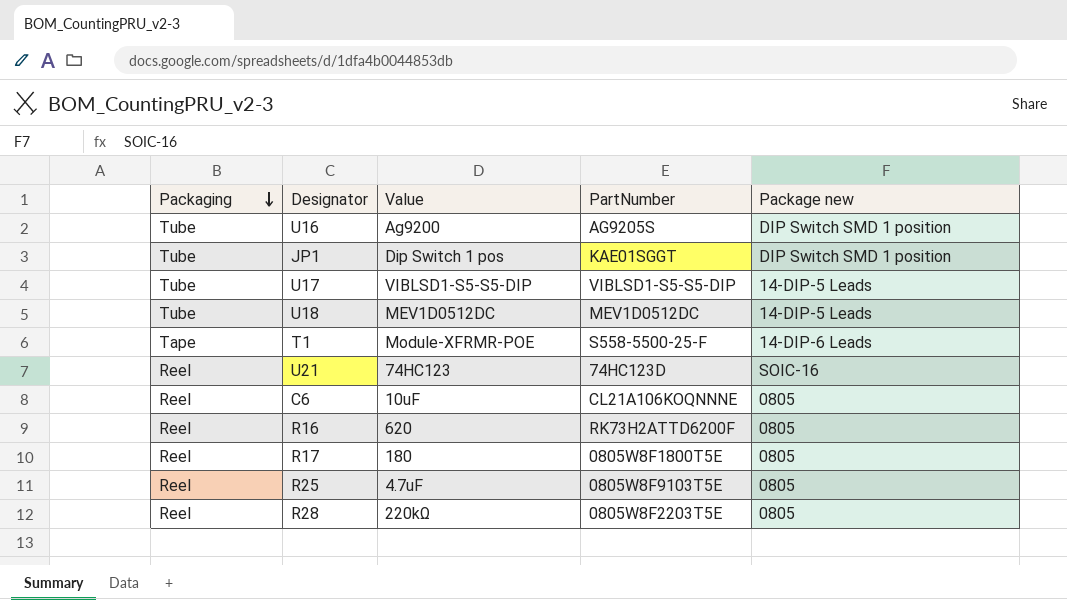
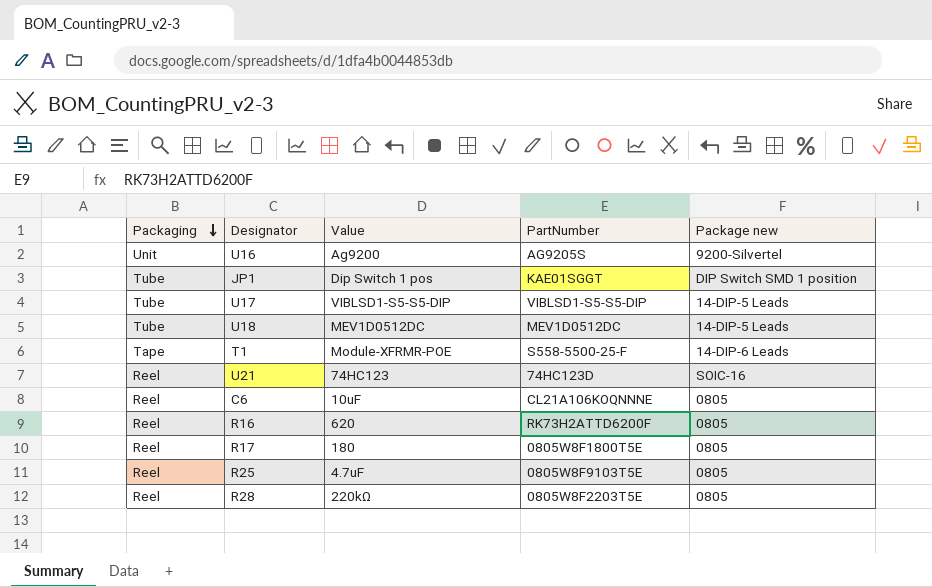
U16 | Packaging: Tube -> Unit
U16 | Package new: DIP Switch SMD 1 position -> 9200-Silvertel

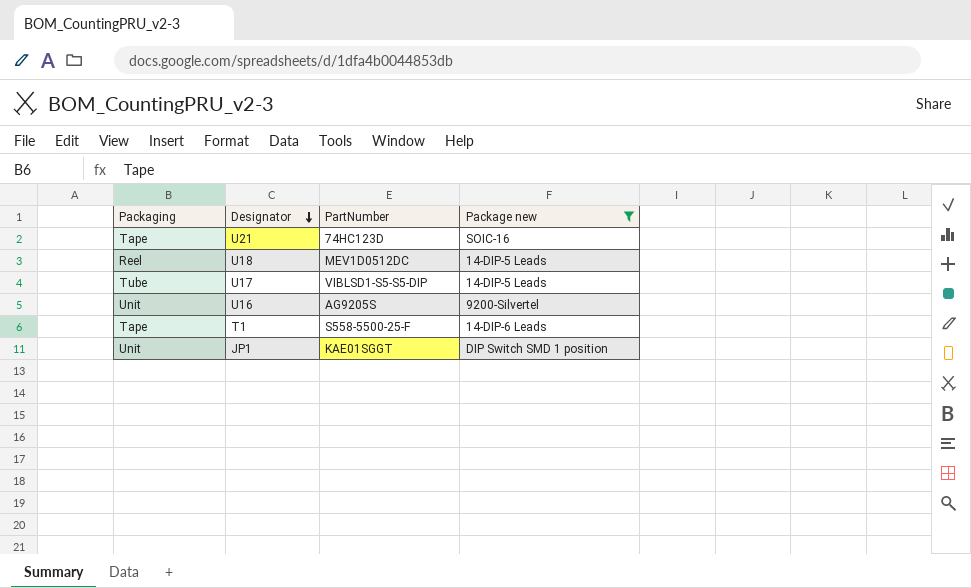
filter: none -> Package new != 0805
row order: Packaging descending -> Designator descending
column Value | position: 3 -> none
U21 | Packaging: Reel -> Tape
U18 | Packaging: Tube -> Reel
JP1 | Packaging: Tube -> Unit

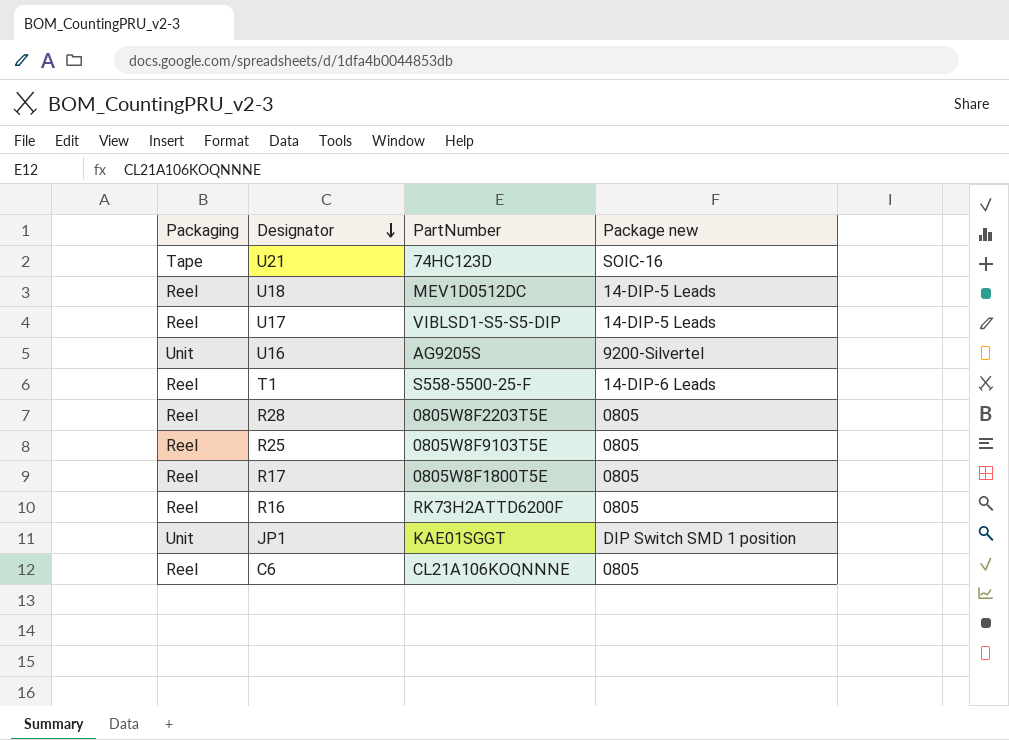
filter: Package new != 0805 -> none
U17 | Packaging: Tube -> Reel
T1 | Packaging: Tape -> Reel

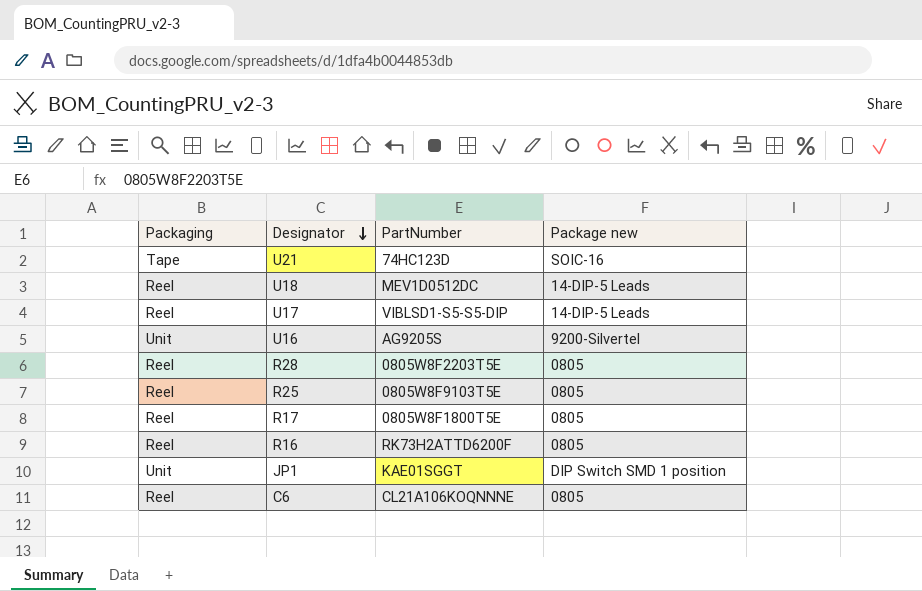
row T1: Reel | S558-5500-25-F | 14-DIP-6 Leads -> none

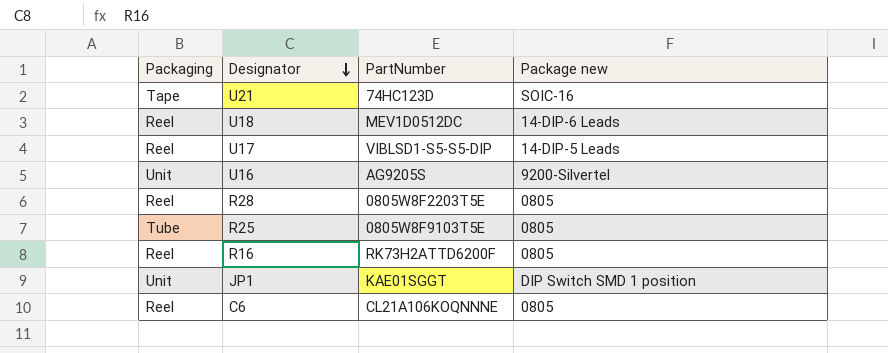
row R17: Reel | 0805W8F1800T5E | 0805 -> none
U18 | Package new: 14-DIP-5 Leads -> 14-DIP-6 Leads
R25 | Packaging: Reel -> Tube

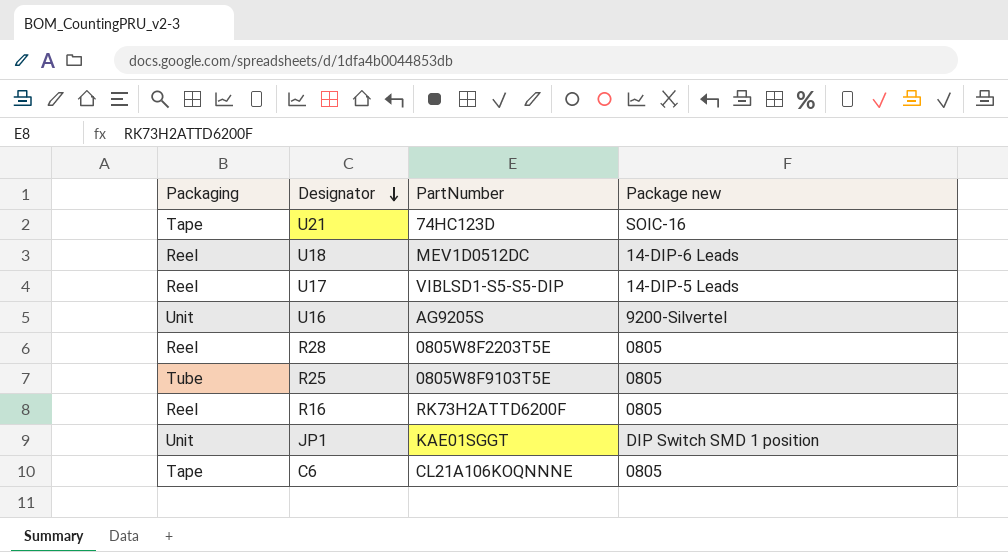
C6 | Packaging: Reel -> Tape

